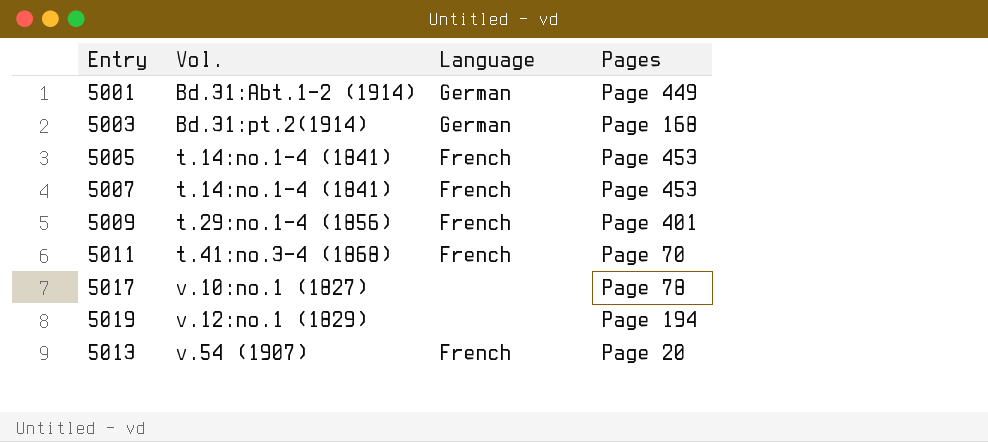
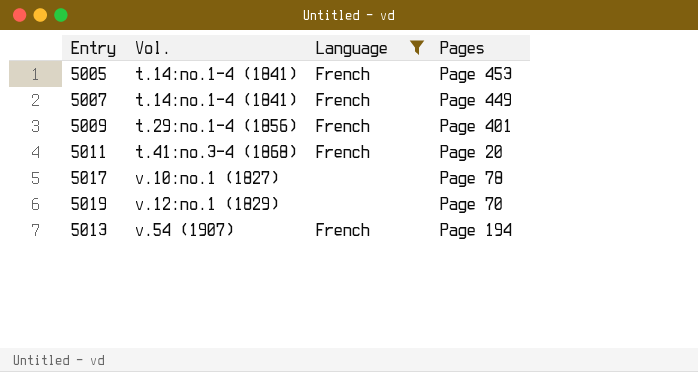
filter: none -> Language != German
5007 | Pages: Page 453 -> Page 449
5011 | Pages: Page 70 -> Page 20
5019 | Pages: Page 194 -> Page 70
5013 | Pages: Page 20 -> Page 194

